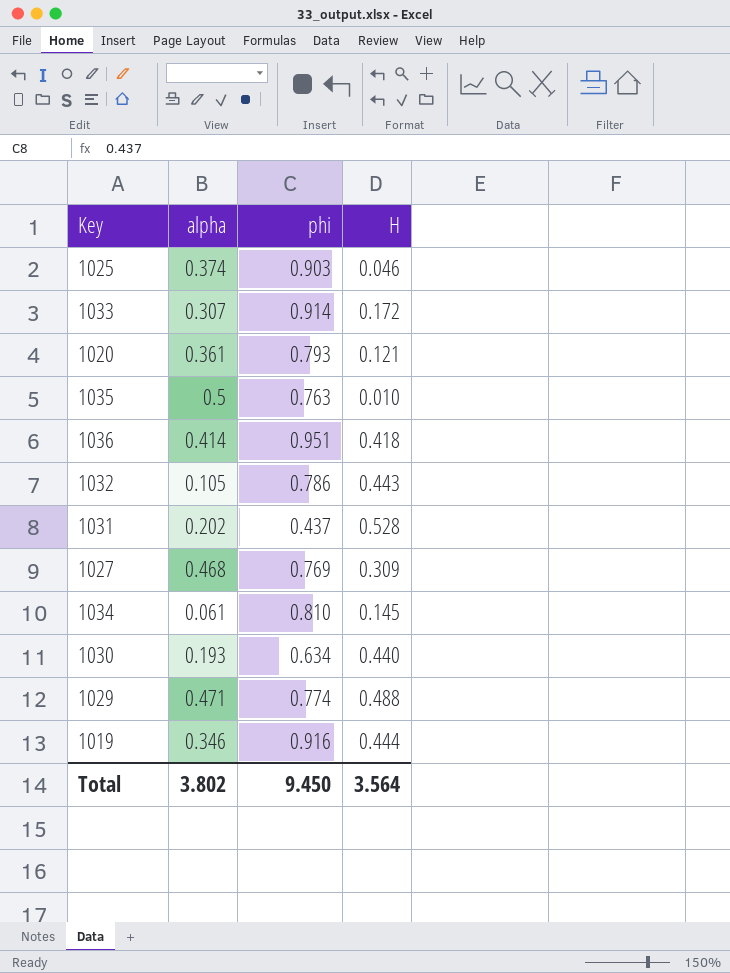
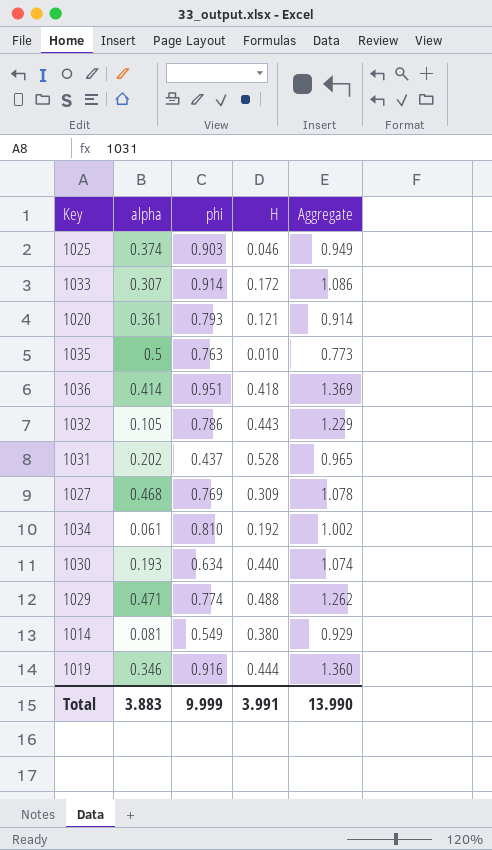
column Aggregate | formula: none -> [phi] + [H]
1034 | H: 0.145 -> 0.192
row 1014: none -> 0.081 | 0.549 | 0.380 | 0.929
Total | alpha: 3.802 -> 3.883
Total | phi: 9.450 -> 9.999
Total | H: 3.564 -> 3.991

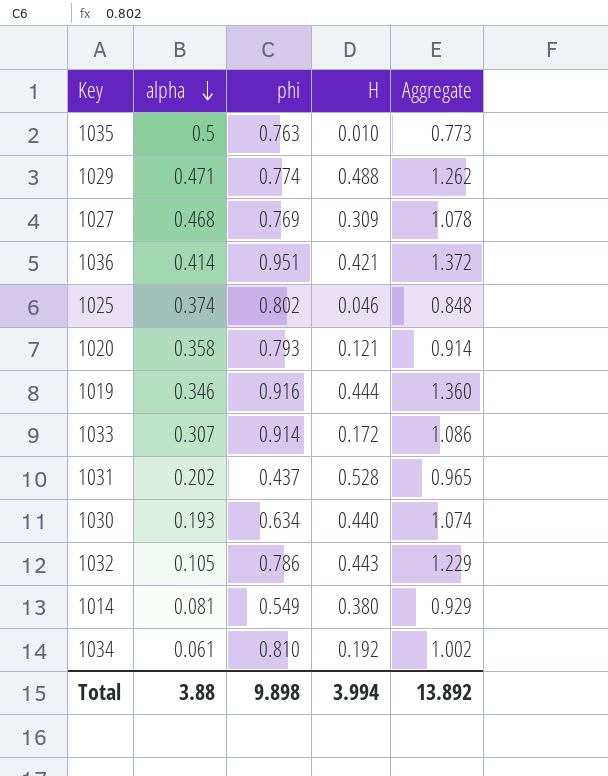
row order: none -> alpha descending
1036 | H: 0.418 -> 0.421
1036 | Aggregate: 1.369 -> 1.372
1025 | phi: 0.903 -> 0.802
1025 | Aggregate: 0.949 -> 0.848
1020 | alpha: 0.361 -> 0.358
Total | alpha: 3.883 -> 3.88
Total | phi: 9.999 -> 9.898
Total | H: 3.991 -> 3.994
Total | Aggregate: 13.990 -> 13.892

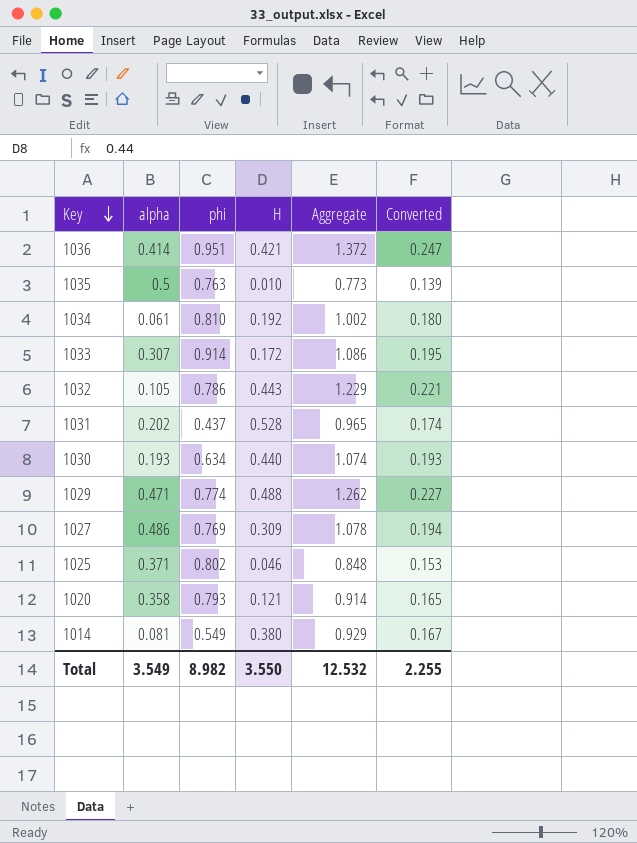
row order: alpha descending -> Key descending
column Converted | formula: none -> [Aggregate] * 0.18
row 1019: 0.346 | 0.916 | 0.444 | 1.360 -> none
1027 | alpha: 0.468 -> 0.486
1025 | alpha: 0.374 -> 0.371
Total | alpha: 3.88 -> 3.549
Total | phi: 9.898 -> 8.982
Total | H: 3.994 -> 3.550
Total | Aggregate: 13.892 -> 12.532

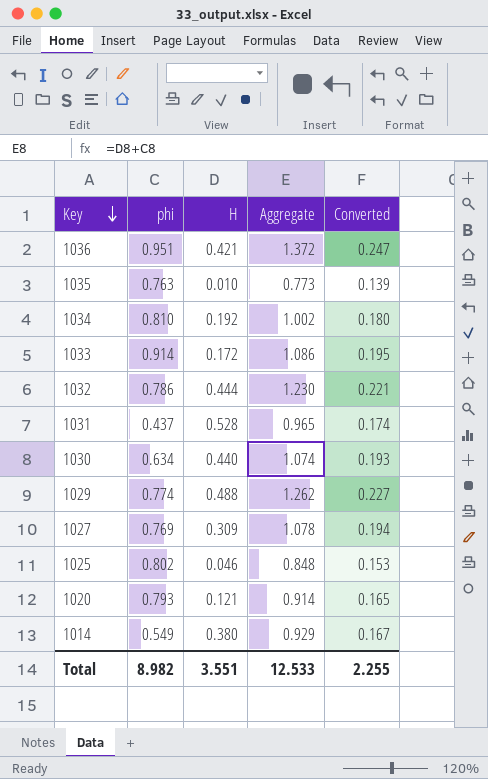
column alpha | position: 2 -> none
1032 | H: 0.443 -> 0.444
1032 | Aggregate: 1.229 -> 1.230
Total | H: 3.550 -> 3.551
Total | Aggregate: 12.532 -> 12.533

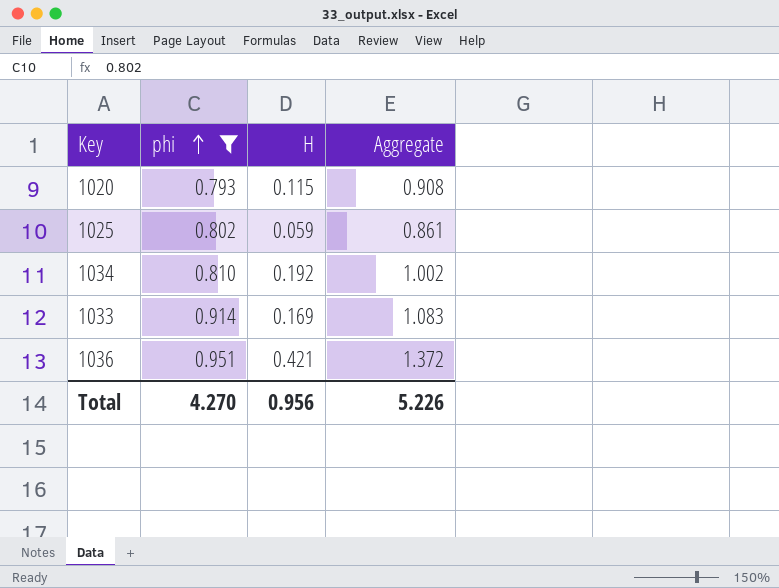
filter: none -> phi >= 0.793
row order: Key descending -> phi ascending
column Converted | formula: [Aggregate] * 0.18 -> none
1020 | H: 0.121 -> 0.115
1020 | Aggregate: 0.914 -> 0.908
1025 | H: 0.046 -> 0.059
1025 | Aggregate: 0.848 -> 0.861
1033 | H: 0.172 -> 0.169
1033 | Aggregate: 1.086 -> 1.083
Total | phi: 8.982 -> 4.270
Total | H: 3.551 -> 0.956
Total | Aggregate: 12.533 -> 5.226

